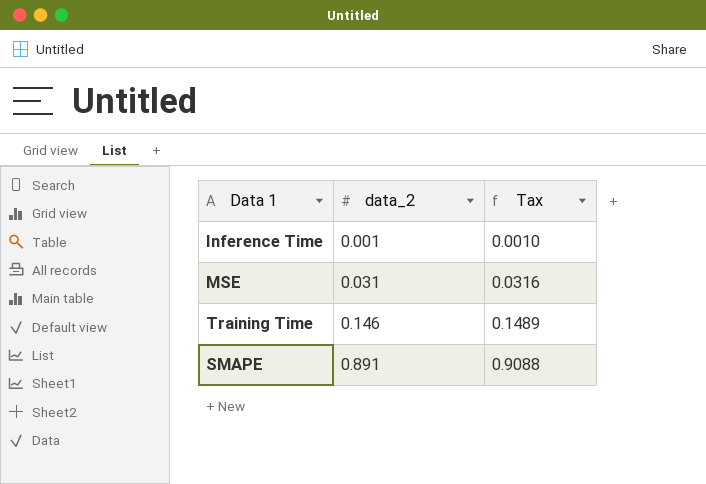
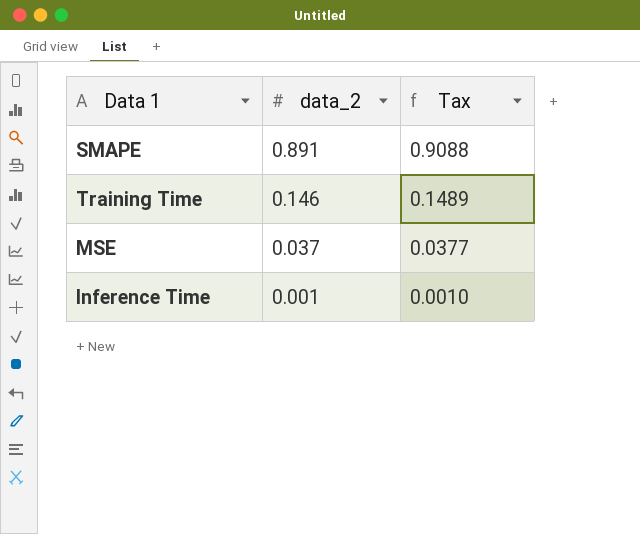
row order: data_2 ascending -> data_2 descending
MSE | data_2: 0.031 -> 0.037
MSE | Tax: 0.0316 -> 0.0377

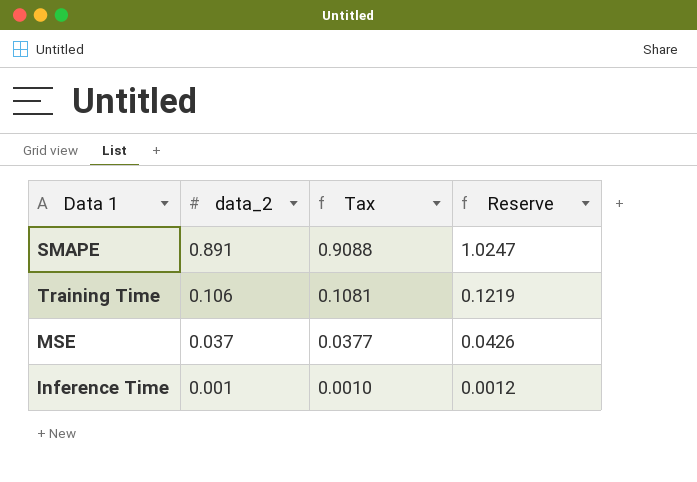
column Reserve | formula: none -> [data_2] * 1.15
Training Time | data_2: 0.146 -> 0.106
Training Time | Tax: 0.1489 -> 0.1081

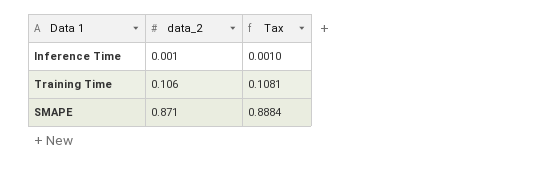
row order: data_2 descending -> data_2 ascending
column Reserve | formula: [data_2] * 1.15 -> none
row MSE: 0.037 | 0.0377 | 0.0426 -> none
SMAPE | data_2: 0.891 -> 0.871
SMAPE | Tax: 0.9088 -> 0.8884

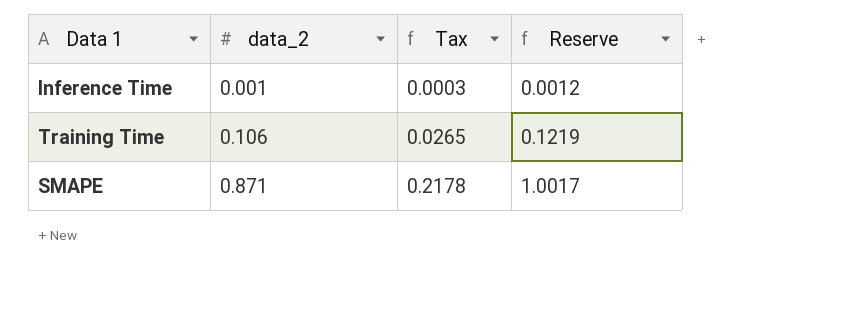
column Tax | formula: [data_2] * 1.02 -> [data_2] * 0.25
column Reserve | formula: none -> [data_2] * 1.15

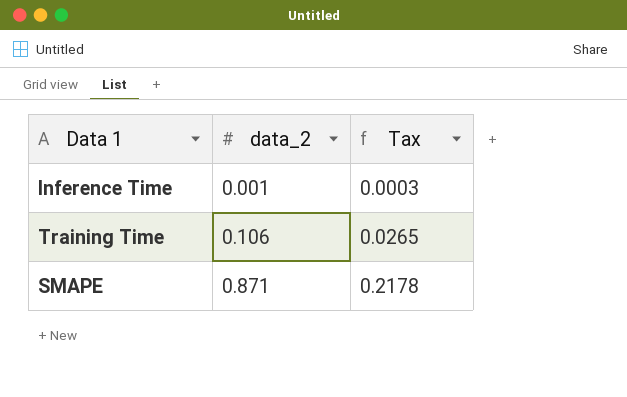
column Reserve | formula: [data_2] * 1.15 -> none

